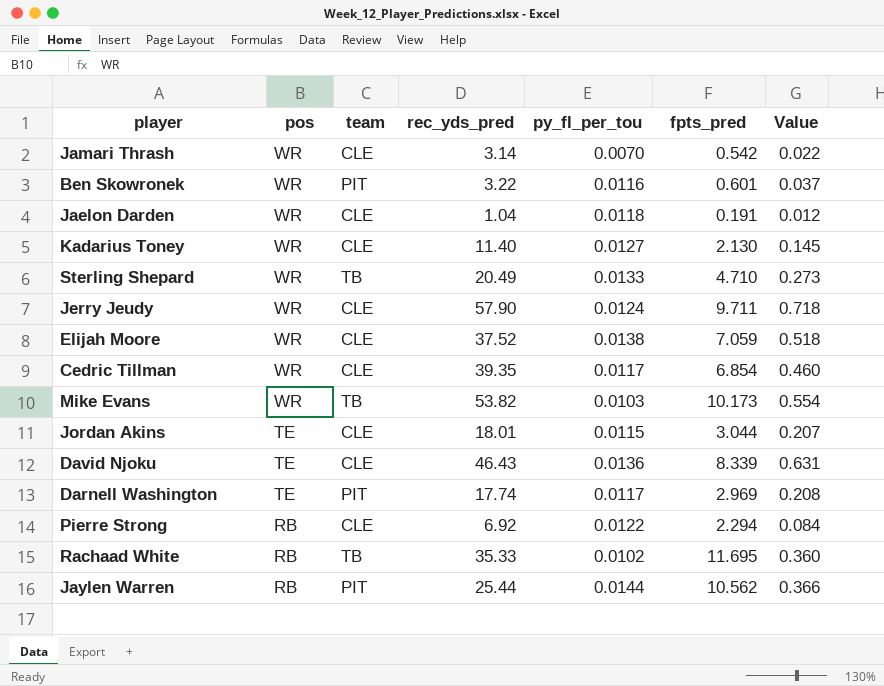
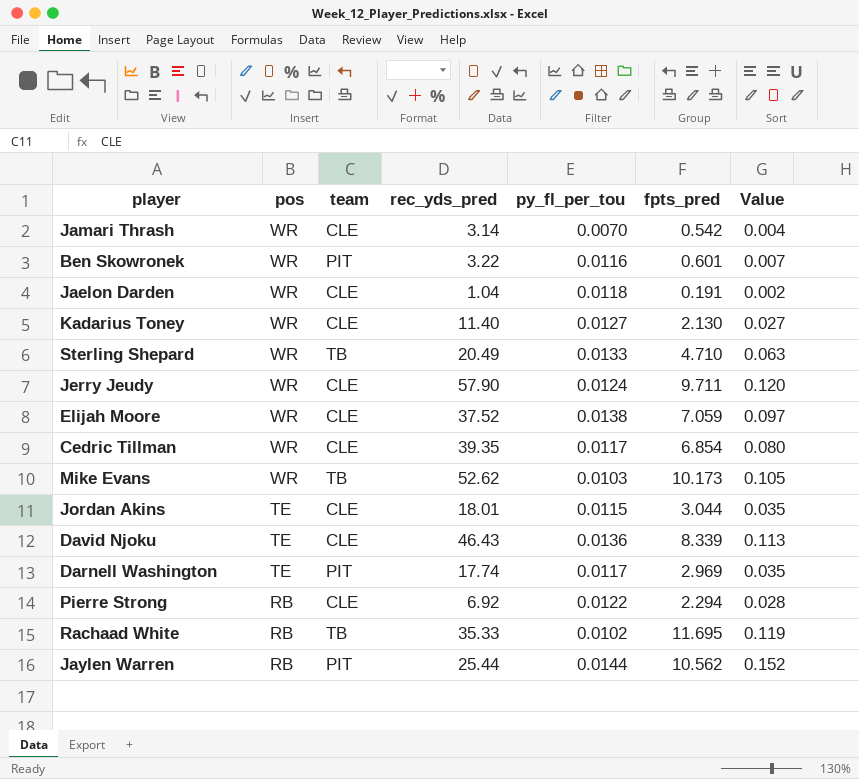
column Value | formula: [rec_yds_pred] * [py_fl_per_tou] -> [py_fl_per_tou] * [fpts_pred]
Mike Evans | rec_yds_pred: 53.82 -> 52.62

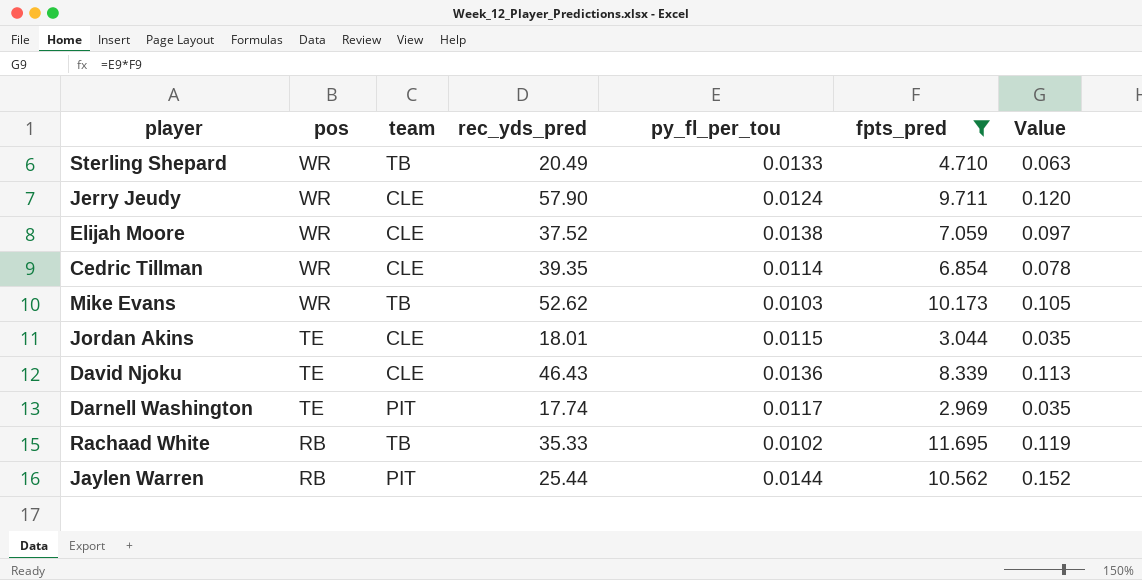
filter: none -> fpts_pred >= 2.969
Cedric Tillman | py_fl_per_tou: 0.0117 -> 0.0114
Cedric Tillman | Value: 0.080 -> 0.078

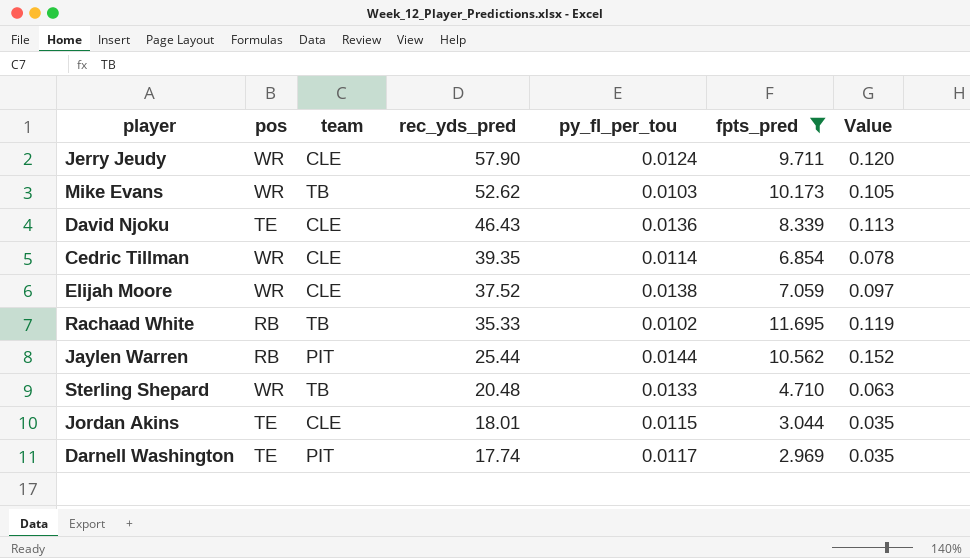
row order: pos descending -> rec_yds_pred descending
Sterling Shepard | rec_yds_pred: 20.49 -> 20.48

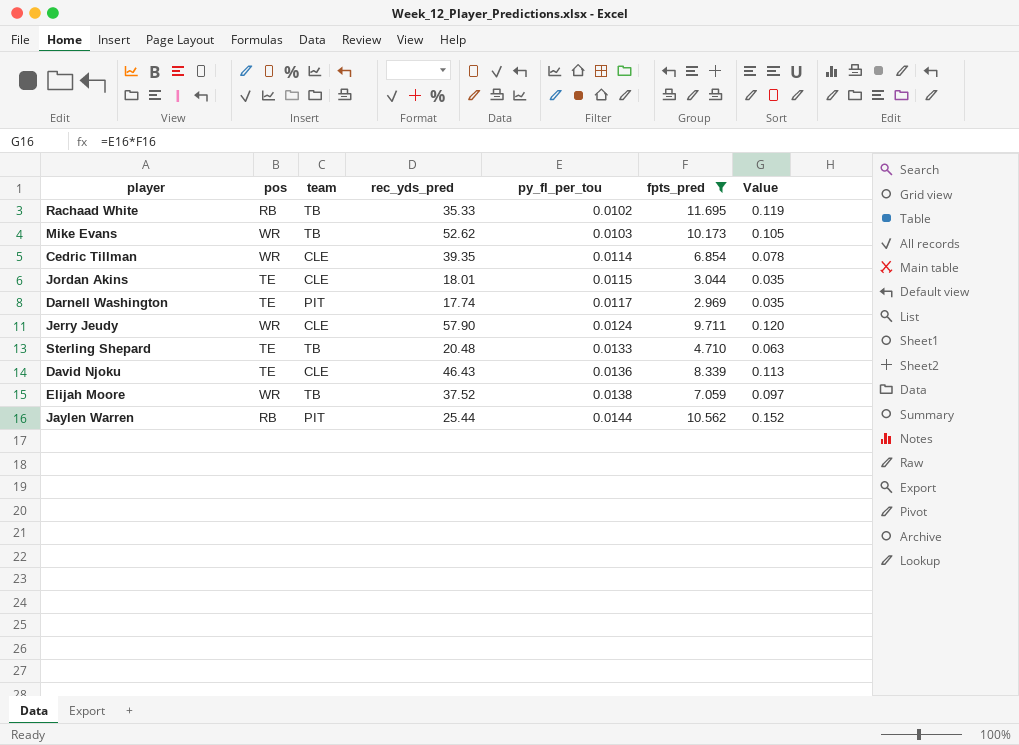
row order: rec_yds_pred descending -> py_fl_per_tou ascending
Sterling Shepard | pos: WR -> TE
Elijah Moore | team: CLE -> TB

